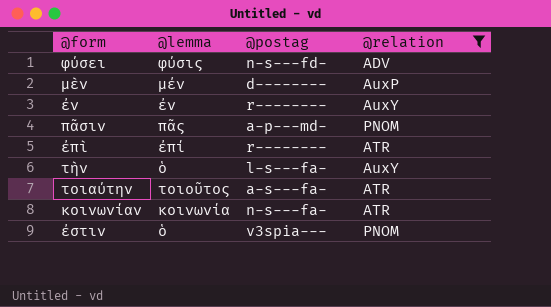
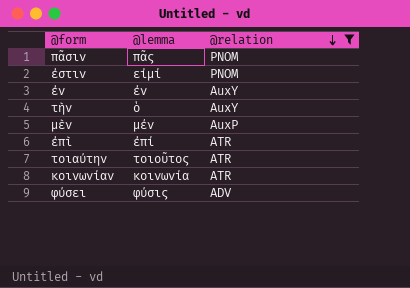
row order: none -> @relation descending
column @postag | position: 3 -> none
ἐστιν | @lemma: ὁ -> εἰμί

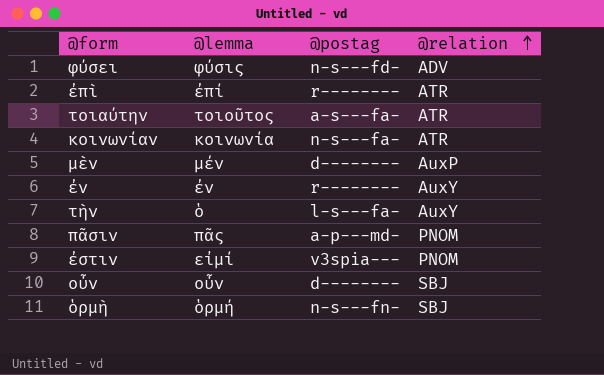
filter: @relation != SBJ -> none
row order: @relation descending -> @relation ascending
column @postag | position: none -> 3

